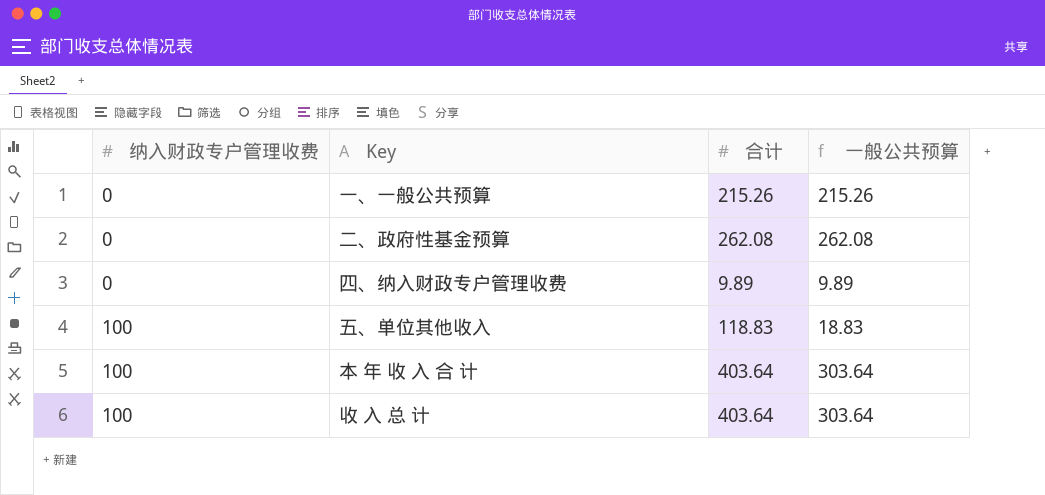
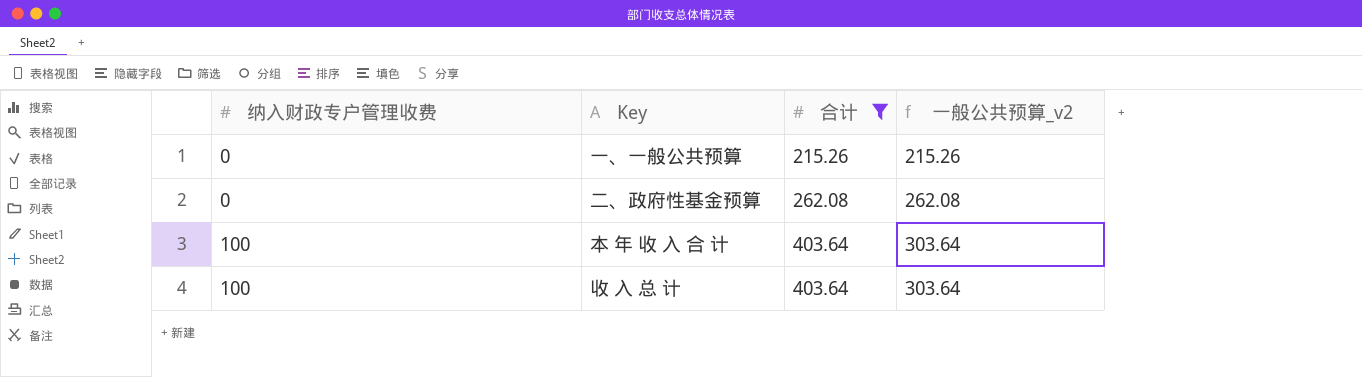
filter: none -> 合计 >= 215.26
column name: 一般公共预算 -> 一般公共预算_v2

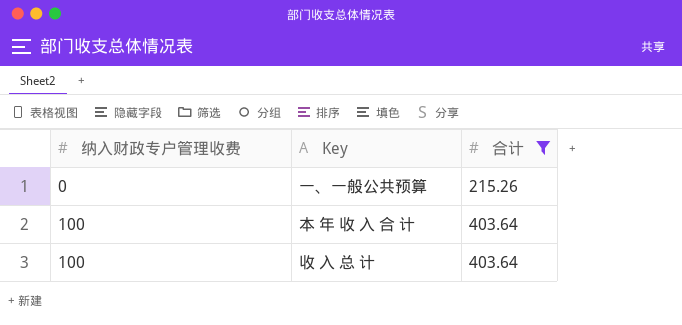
column 一般公共预算_v2 | formula: [合计] - [纳入财政专户管理收费] -> none
row 二、政府性基金预算: 0 | 262.08 | 262.08 -> none

